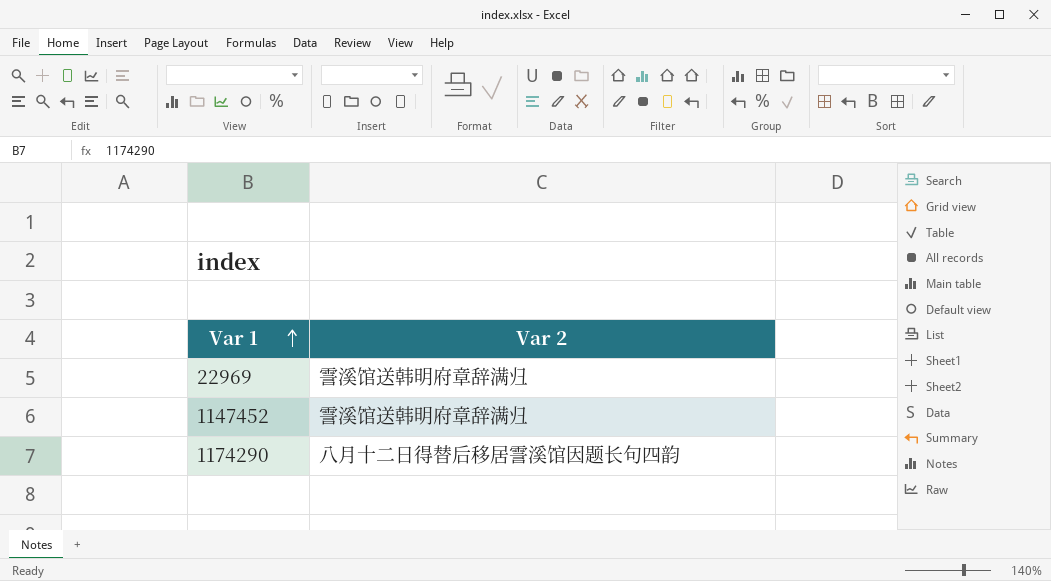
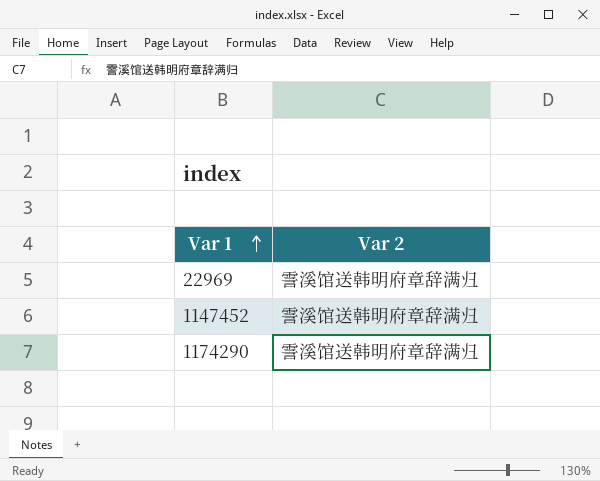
1174290 | Var 2: 八月十二日得替后移居霅溪馆因题长句四韵 -> 霅溪馆送韩明府章辞满归

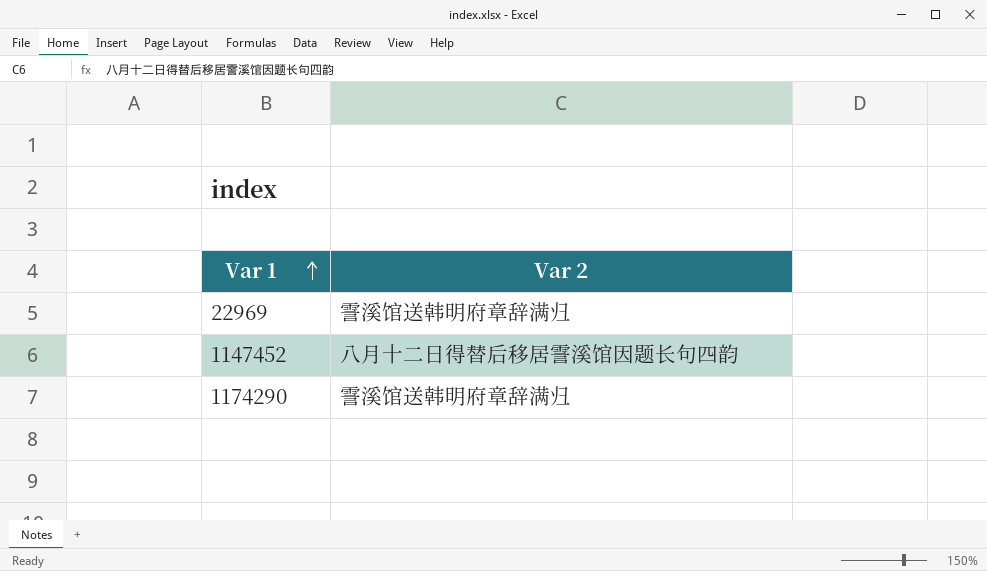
1147452 | Var 2: 霅溪馆送韩明府章辞满归 -> 八月十二日得替后移居霅溪馆因题长句四韵

